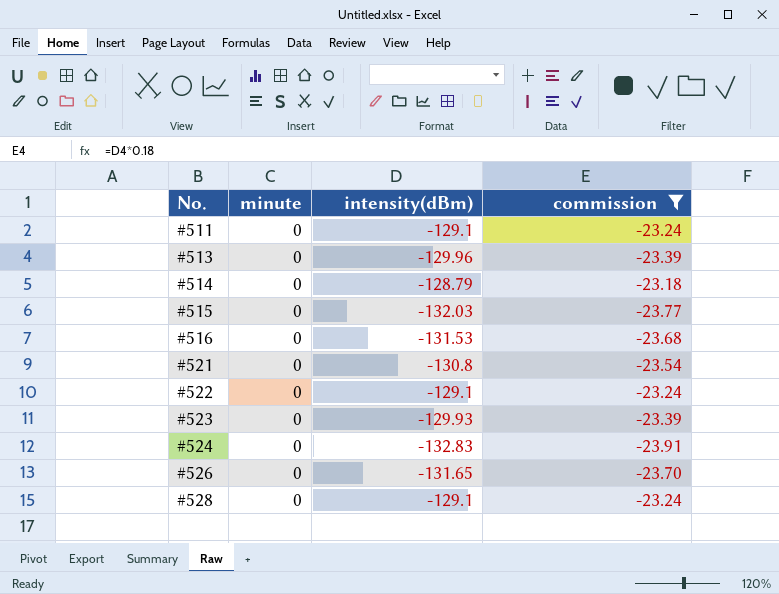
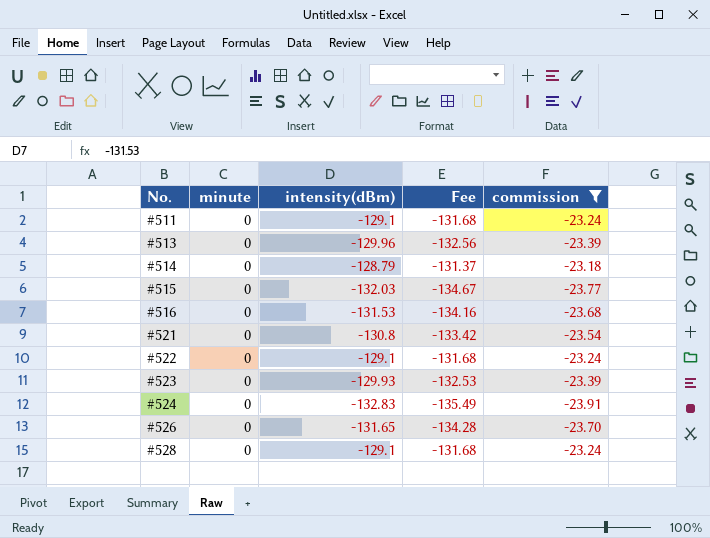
column Fee | formula: none -> [intensity(dBm)] * 1.02

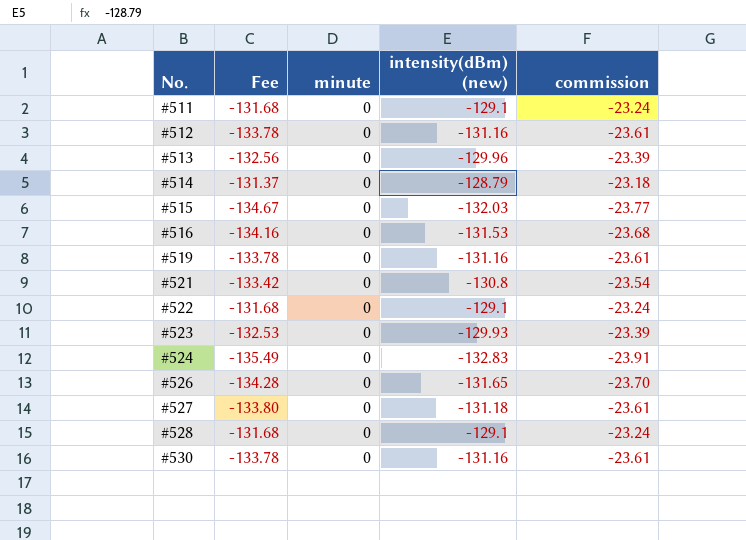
filter: commission != -23.61 -> none
column Fee | position: 4 -> 2
column name: intensity(dBm) -> intensity(dBm) (new)

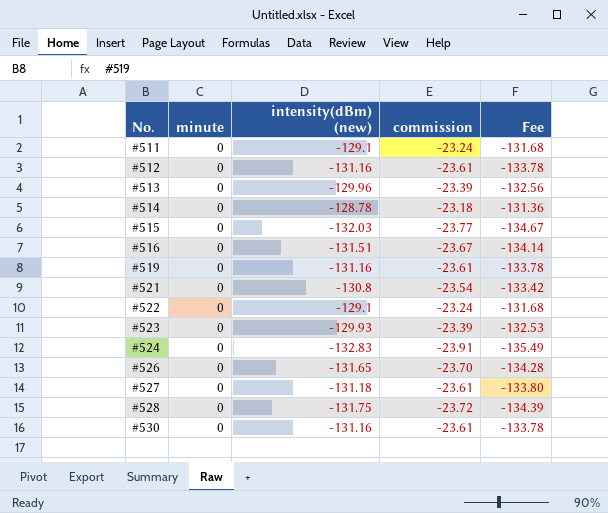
column Fee | position: 2 -> 5
#514 | intensity(dBm) (new): -128.79 -> -128.78
#514 | Fee: -131.37 -> -131.36
#516 | intensity(dBm) (new): -131.53 -> -131.51
#516 | commission: -23.68 -> -23.67
#516 | Fee: -134.16 -> -134.14
#528 | intensity(dBm) (new): -129.1 -> -131.75
#528 | commission: -23.24 -> -23.72
#528 | Fee: -131.68 -> -134.39

